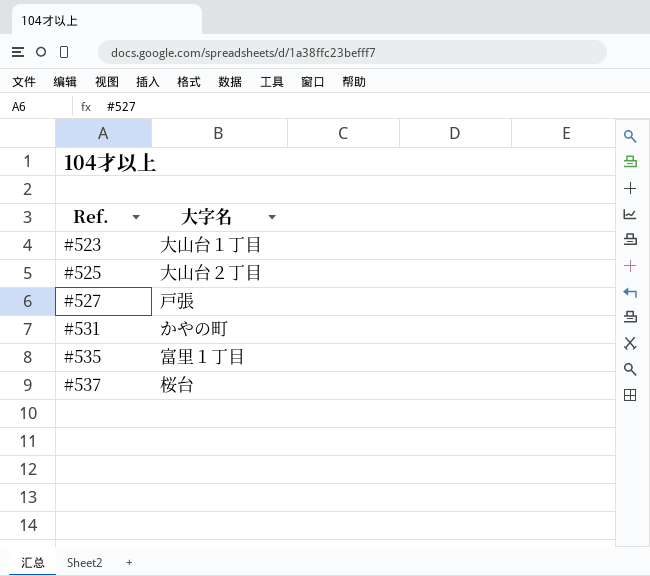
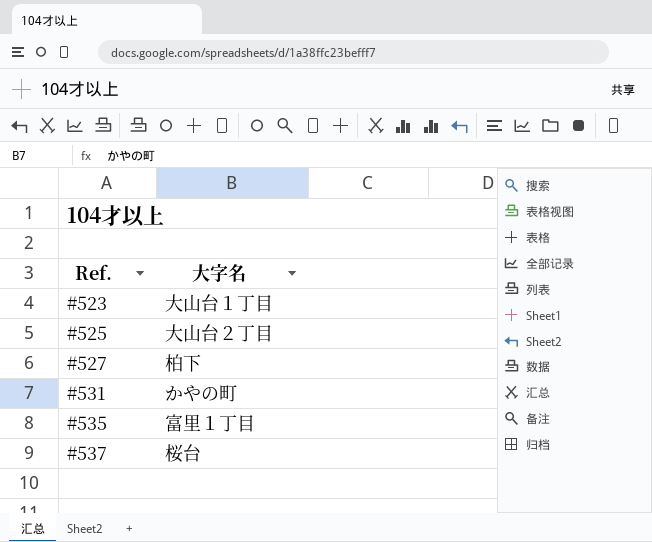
#527 | 大字名: 戸張 -> 柏下

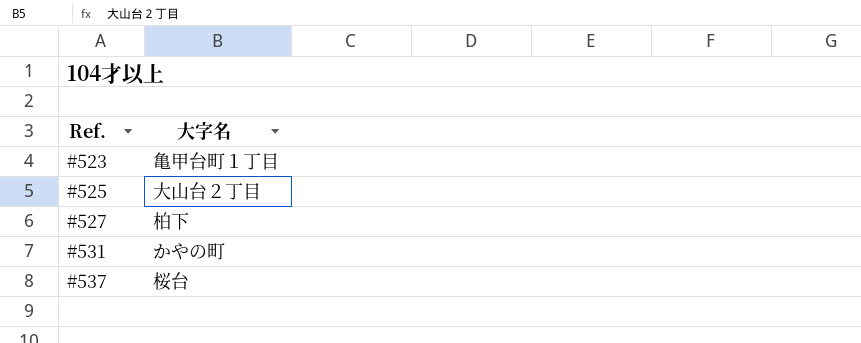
row #535: 富里１丁目 -> none
#523 | 大字名: 大山台１丁目 -> 亀甲台町１丁目

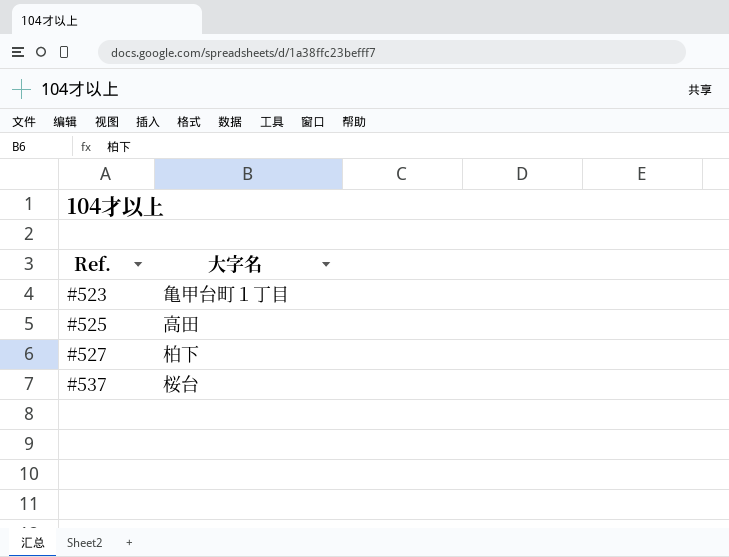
row #531: かやの町 -> none
#525 | 大字名: 大山台２丁目 -> 高田

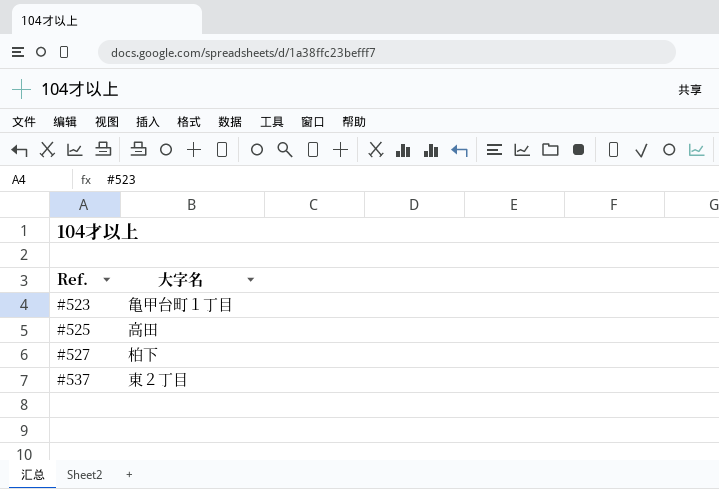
#537 | 大字名: 桜台 -> 東２丁目

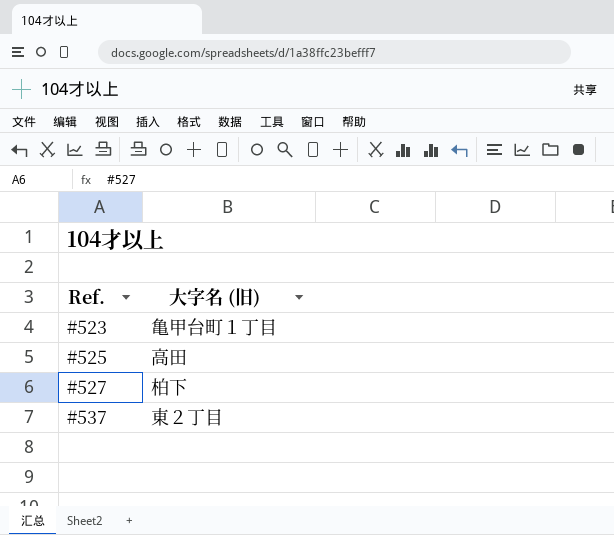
column name: 大字名 -> 大字名 (旧)

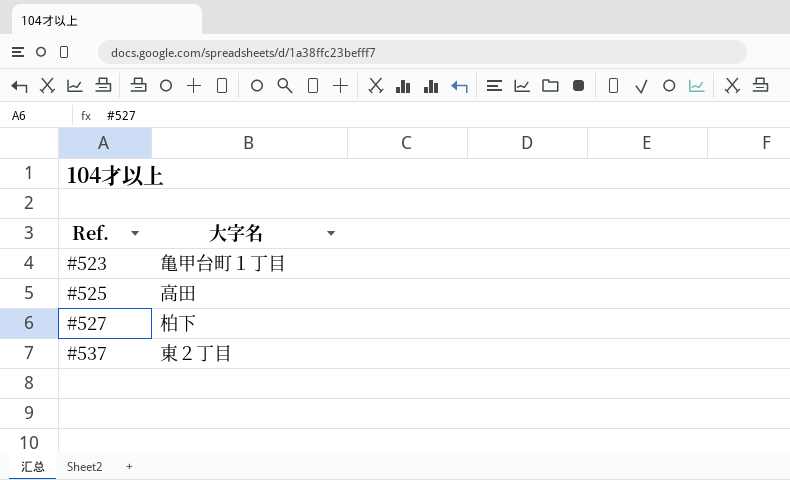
column name: 大字名 (旧) -> 大字名

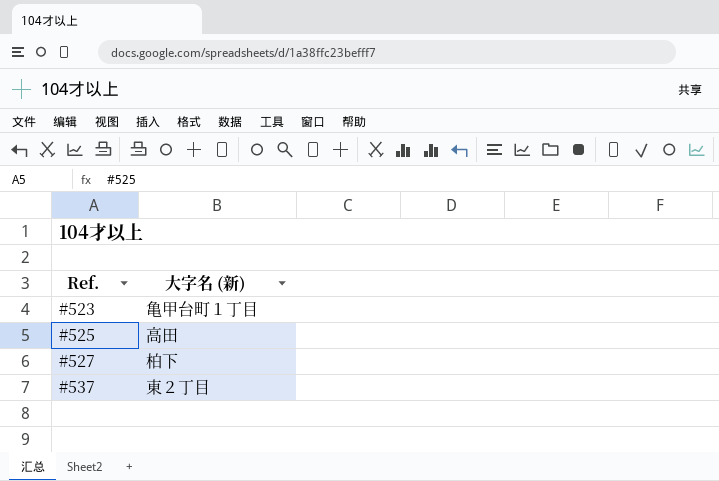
column name: 大字名 -> 大字名 (新)

